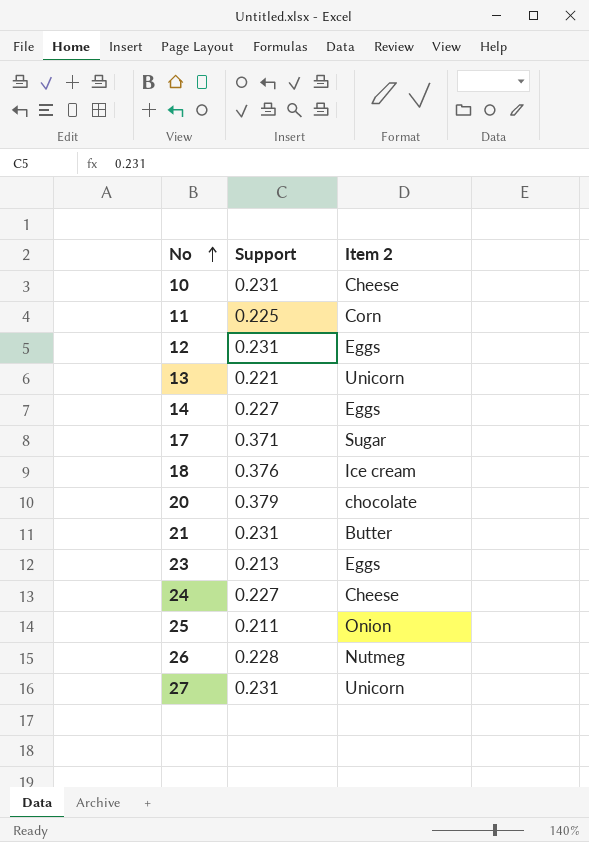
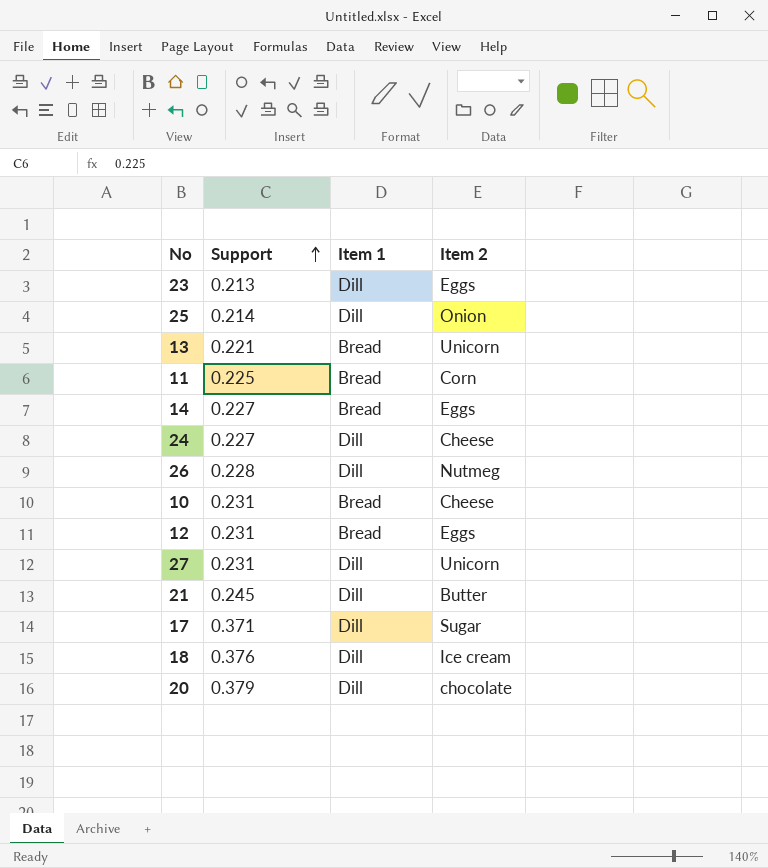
row order: No ascending -> Support ascending
column Item 1 | position: none -> 3
25 | Support: 0.211 -> 0.214
21 | Support: 0.231 -> 0.245

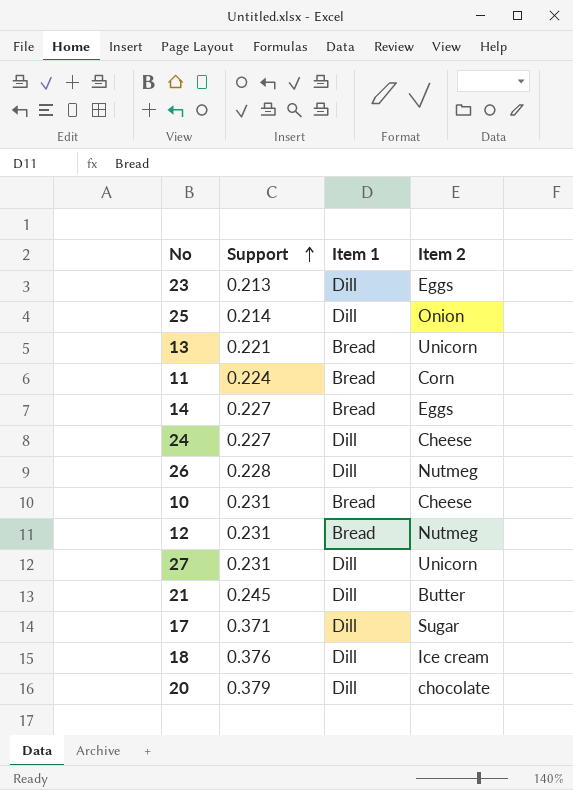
11 | Support: 0.225 -> 0.224
12 | Item 2: Eggs -> Nutmeg

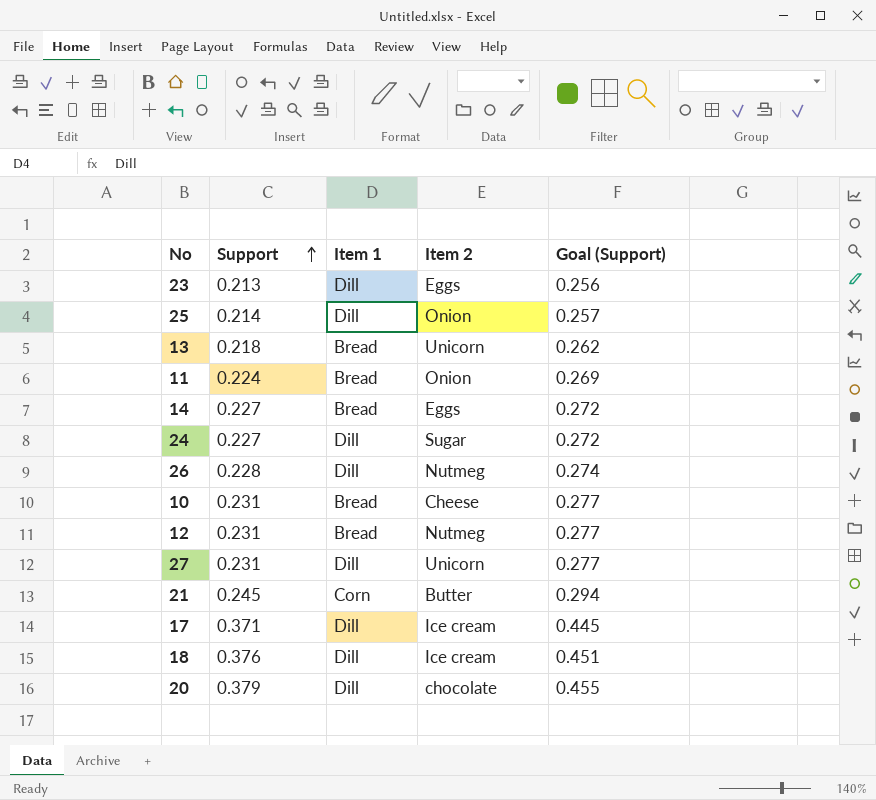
column Goal (Support) | formula: none -> [Support] * 1.2
13 | Support: 0.221 -> 0.218
11 | Item 2: Corn -> Onion
24 | Item 2: Cheese -> Sugar
21 | Item 1: Dill -> Corn
17 | Item 2: Sugar -> Ice cream

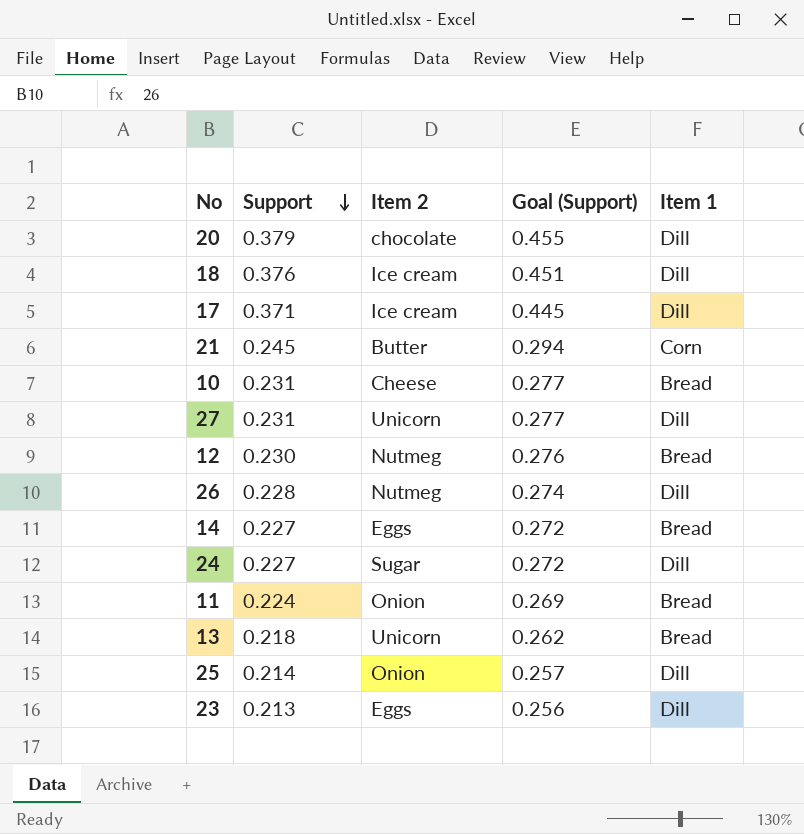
row order: Support ascending -> Support descending
column Item 1 | position: 3 -> 5
12 | Support: 0.231 -> 0.230
12 | Goal (Support): 0.277 -> 0.276

